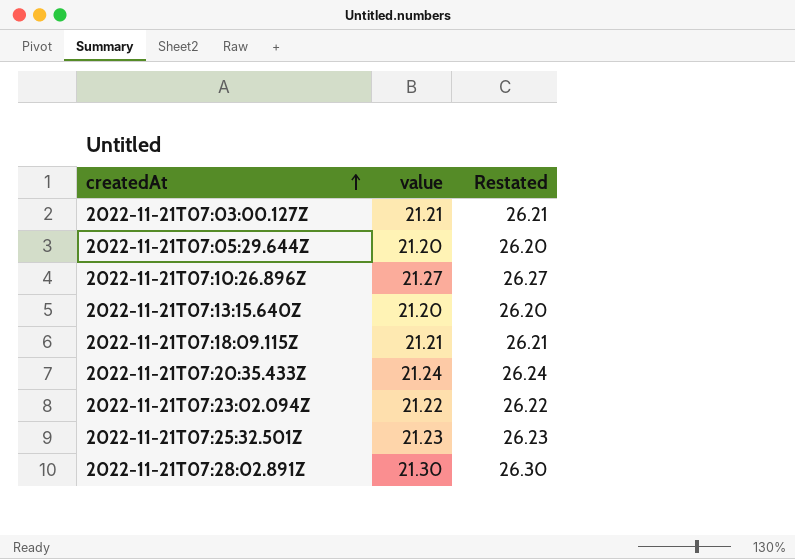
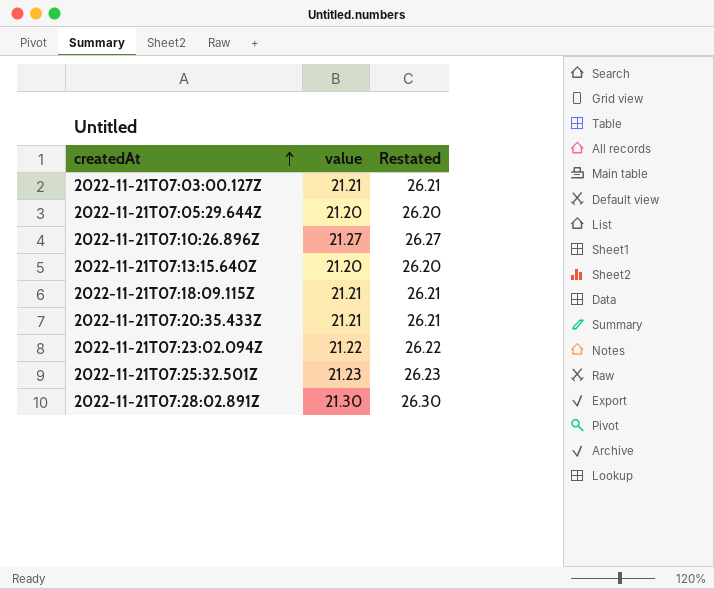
2022-11-21T07:20:35.433Z | value: 21.24 -> 21.21
2022-11-21T07:20:35.433Z | Restated: 26.24 -> 26.21

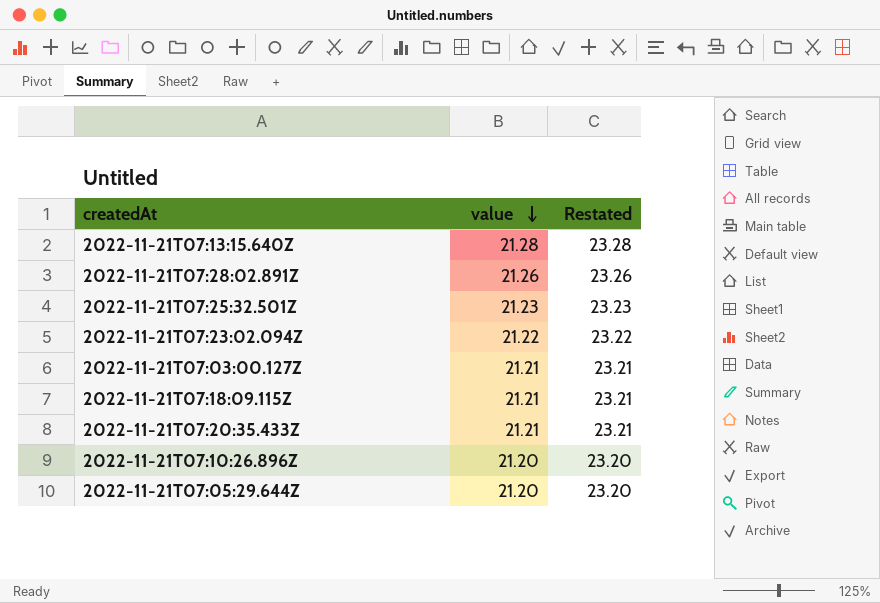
row order: createdAt ascending -> value descending
column Restated | formula: [value] + 5 -> [value] + 2
2022-11-21T07:13:15.640Z | value: 21.20 -> 21.28
2022-11-21T07:28:02.891Z | value: 21.30 -> 21.26
2022-11-21T07:10:26.896Z | value: 21.27 -> 21.20

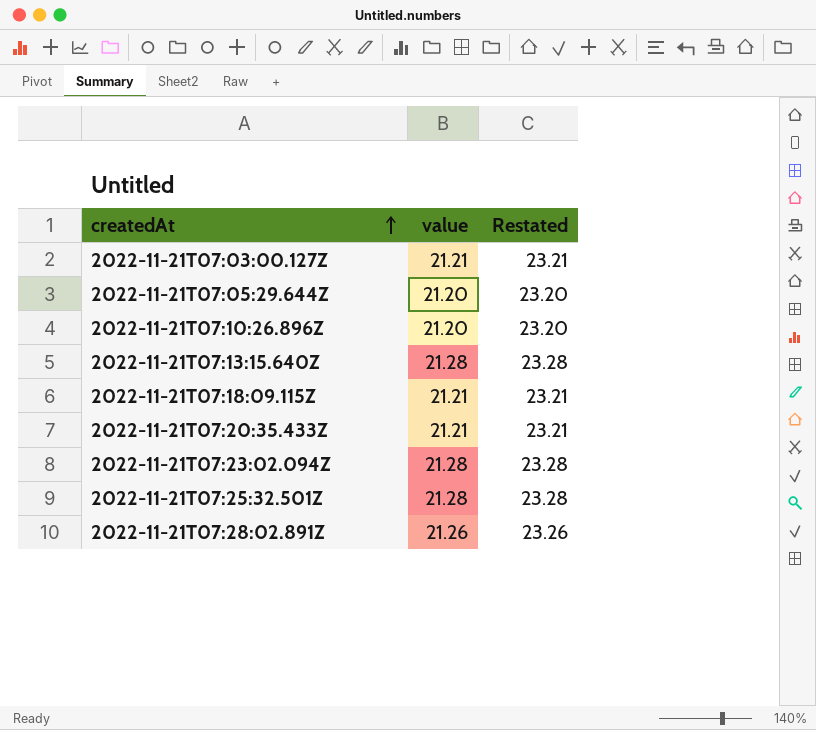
row order: value descending -> createdAt ascending
2022-11-21T07:23:02.094Z | value: 21.22 -> 21.28
2022-11-21T07:23:02.094Z | Restated: 23.22 -> 23.28
2022-11-21T07:25:32.501Z | value: 21.23 -> 21.28
2022-11-21T07:25:32.501Z | Restated: 23.23 -> 23.28

